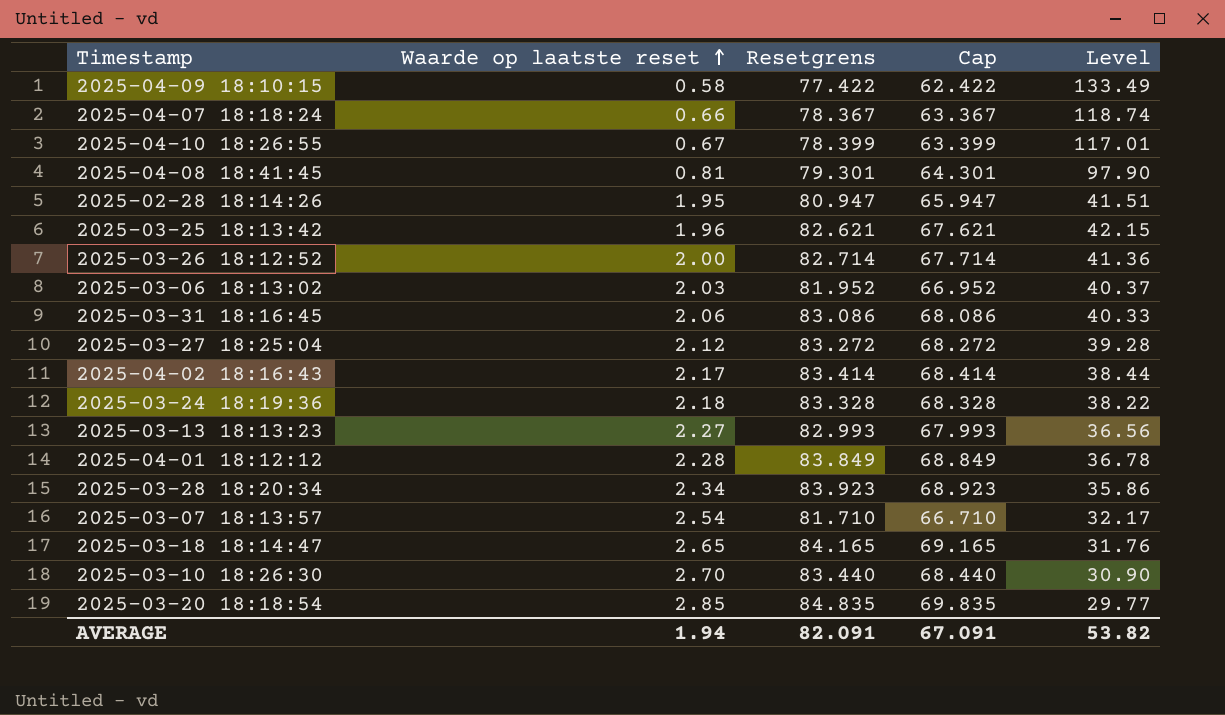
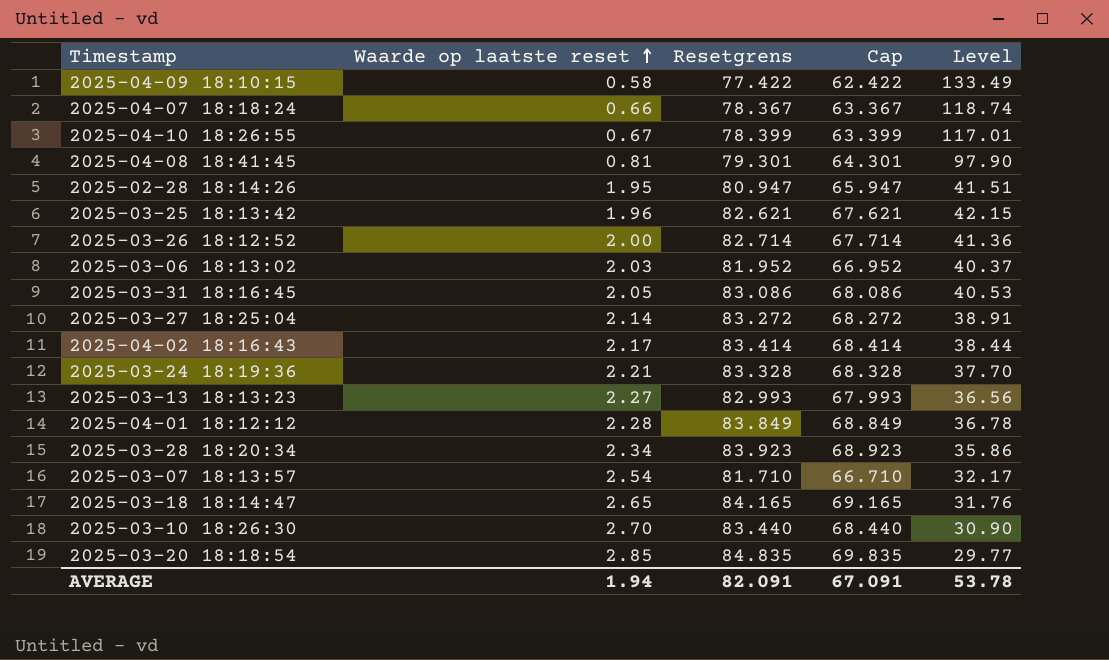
2025-03-31 18:16:45 | Waarde op laatste reset: 2.06 -> 2.05
2025-03-31 18:16:45 | Level: 40.33 -> 40.53
2025-03-27 18:25:04 | Waarde op laatste reset: 2.12 -> 2.14
2025-03-27 18:25:04 | Level: 39.28 -> 38.91
2025-03-24 18:19:36 | Waarde op laatste reset: 2.18 -> 2.21
2025-03-24 18:19:36 | Level: 38.22 -> 37.70
AVERAGE | Level: 53.82 -> 53.78

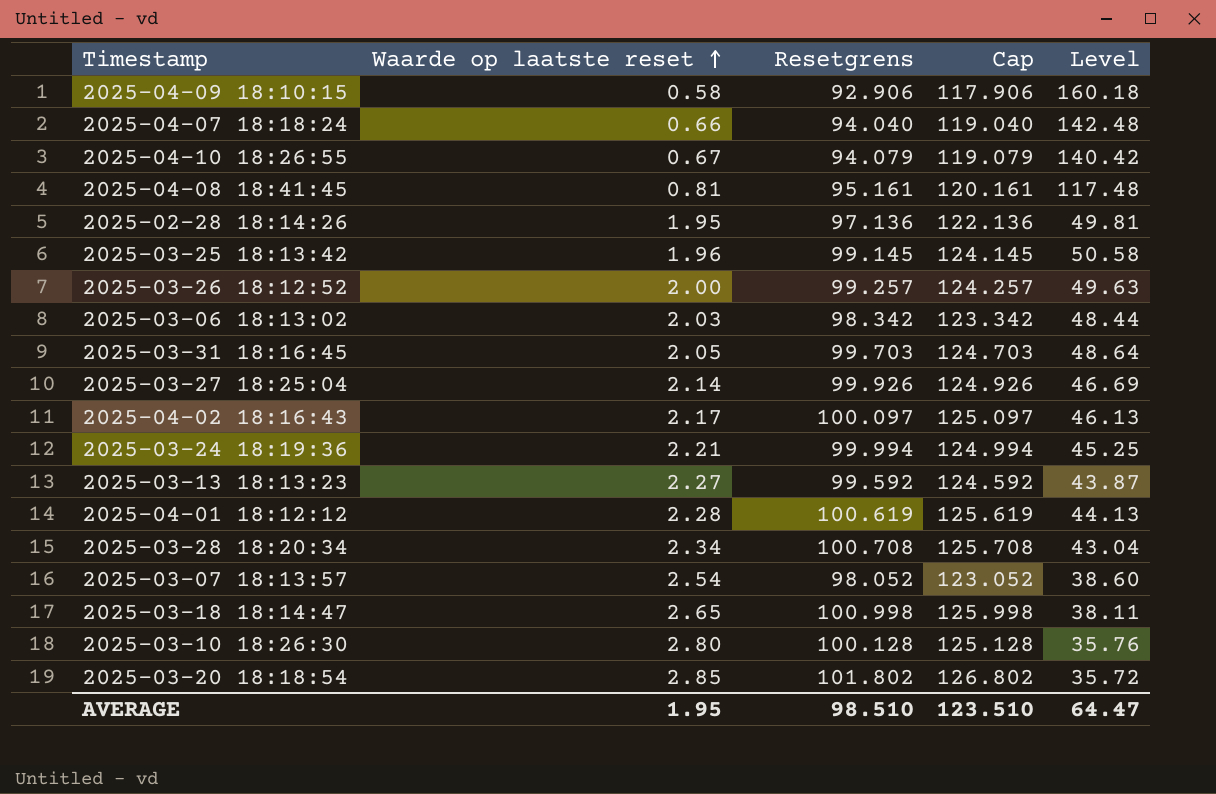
column Cap | formula: [Resetgrens] - 15 -> [Resetgrens] + 25
2025-04-09 18:10:15 | Resetgrens: 77.422 -> 92.906
2025-04-09 18:10:15 | Level: 133.49 -> 160.18
2025-04-07 18:18:24 | Resetgrens: 78.367 -> 94.040
2025-04-07 18:18:24 | Level: 118.74 -> 142.48
2025-04-10 18:26:55 | Resetgrens: 78.399 -> 94.079
2025-04-10 18:26:55 | Level: 117.01 -> 140.42
2025-04-08 18:41:45 | Resetgrens: 79.301 -> 95.161
2025-04-08 18:41:45 | Level: 97.90 -> 117.48
2025-02-28 18:14:26 | Resetgrens: 80.947 -> 97.136
2025-02-28 18:14:26 | Level: 41.51 -> 49.81
2025-03-25 18:13:42 | Resetgrens: 82.621 -> 99.145
2025-03-25 18:13:42 | Level: 42.15 -> 50.58
2025-03-26 18:12:52 | Resetgrens: 82.714 -> 99.257
2025-03-26 18:12:52 | Level: 41.36 -> 49.63
2025-03-06 18:13:02 | Resetgrens: 81.952 -> 98.342
2025-03-06 18:13:02 | Level: 40.37 -> 48.44
2025-03-31 18:16:45 | Resetgrens: 83.086 -> 99.703
2025-03-31 18:16:45 | Level: 40.53 -> 48.64
2025-03-27 18:25:04 | Resetgrens: 83.272 -> 99.926
2025-03-27 18:25:04 | Level: 38.91 -> 46.69
2025-04-02 18:16:43 | Resetgrens: 83.414 -> 100.097
2025-04-02 18:16:43 | Level: 38.44 -> 46.13
2025-03-24 18:19:36 | Resetgrens: 83.328 -> 99.994
2025-03-24 18:19:36 | Level: 37.70 -> 45.25
2025-03-13 18:13:23 | Resetgrens: 82.993 -> 99.592
2025-03-13 18:13:23 | Level: 36.56 -> 43.87
2025-04-01 18:12:12 | Resetgrens: 83.849 -> 100.619
2025-04-01 18:12:12 | Level: 36.78 -> 44.13
2025-03-28 18:20:34 | Resetgrens: 83.923 -> 100.708
2025-03-28 18:20:34 | Level: 35.86 -> 43.04
2025-03-07 18:13:57 | Resetgrens: 81.710 -> 98.052
2025-03-07 18:13:57 | Level: 32.17 -> 38.60
2025-03-18 18:14:47 | Resetgrens: 84.165 -> 100.998
2025-03-18 18:14:47 | Level: 31.76 -> 38.11
2025-03-10 18:26:30 | Waarde op laatste reset: 2.70 -> 2.80
2025-03-10 18:26:30 | Resetgrens: 83.440 -> 100.128
2025-03-10 18:26:30 | Level: 30.90 -> 35.76
2025-03-20 18:18:54 | Resetgrens: 84.835 -> 101.802
2025-03-20 18:18:54 | Level: 29.77 -> 35.72
AVERAGE | Waarde op laatste reset: 1.94 -> 1.95
AVERAGE | Resetgrens: 82.091 -> 98.510
AVERAGE | Cap: 67.091 -> 123.510
AVERAGE | Level: 53.78 -> 64.47

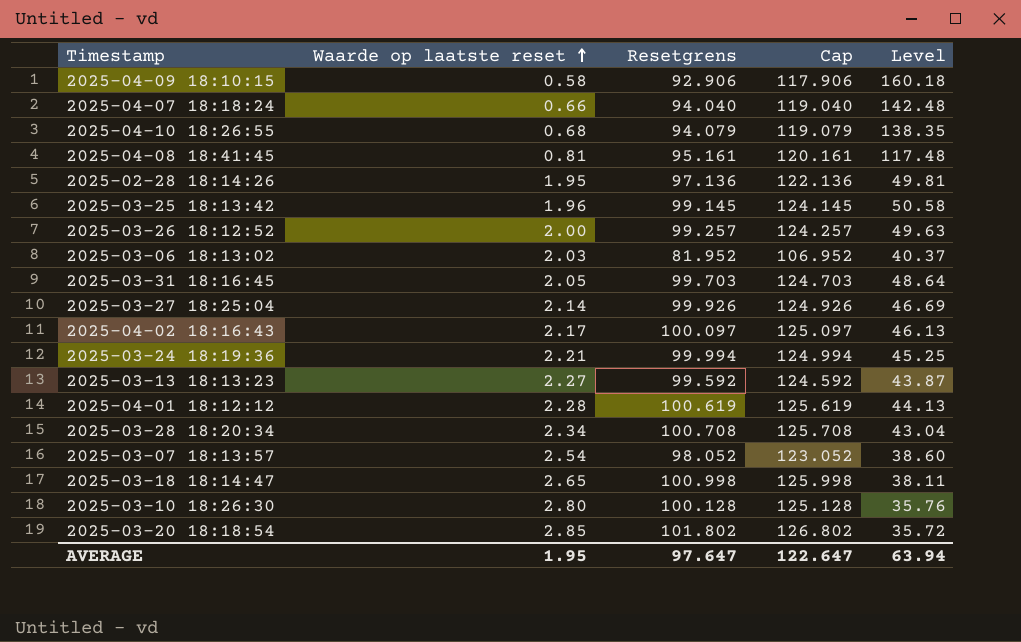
2025-04-10 18:26:55 | Waarde op laatste reset: 0.67 -> 0.68
2025-04-10 18:26:55 | Level: 140.42 -> 138.35
2025-03-06 18:13:02 | Resetgrens: 98.342 -> 81.952
2025-03-06 18:13:02 | Cap: 123.342 -> 106.952
2025-03-06 18:13:02 | Level: 48.44 -> 40.37
AVERAGE | Resetgrens: 98.510 -> 97.647
AVERAGE | Cap: 123.510 -> 122.647
AVERAGE | Level: 64.47 -> 63.94

